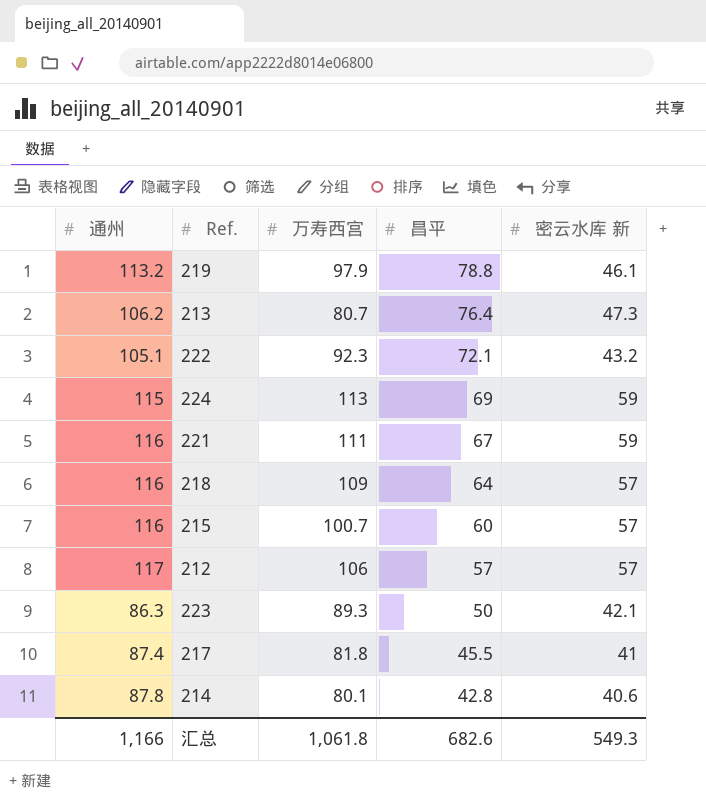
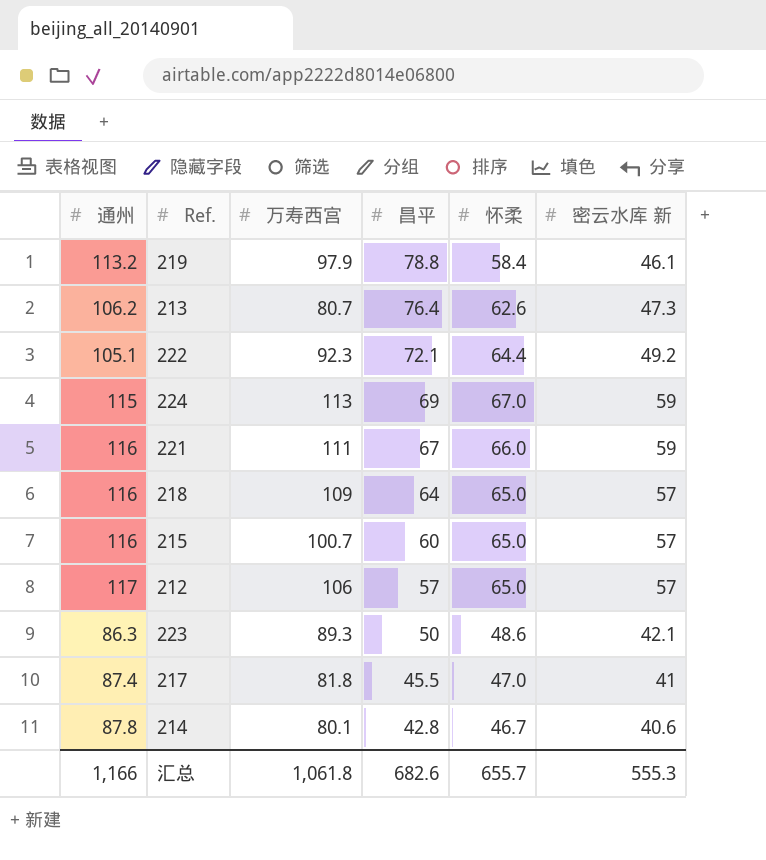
column 怀柔 | position: none -> 5
222 | 密云水库 新: 43.2 -> 49.2
汇总 | 密云水库 新: 549.3 -> 555.3

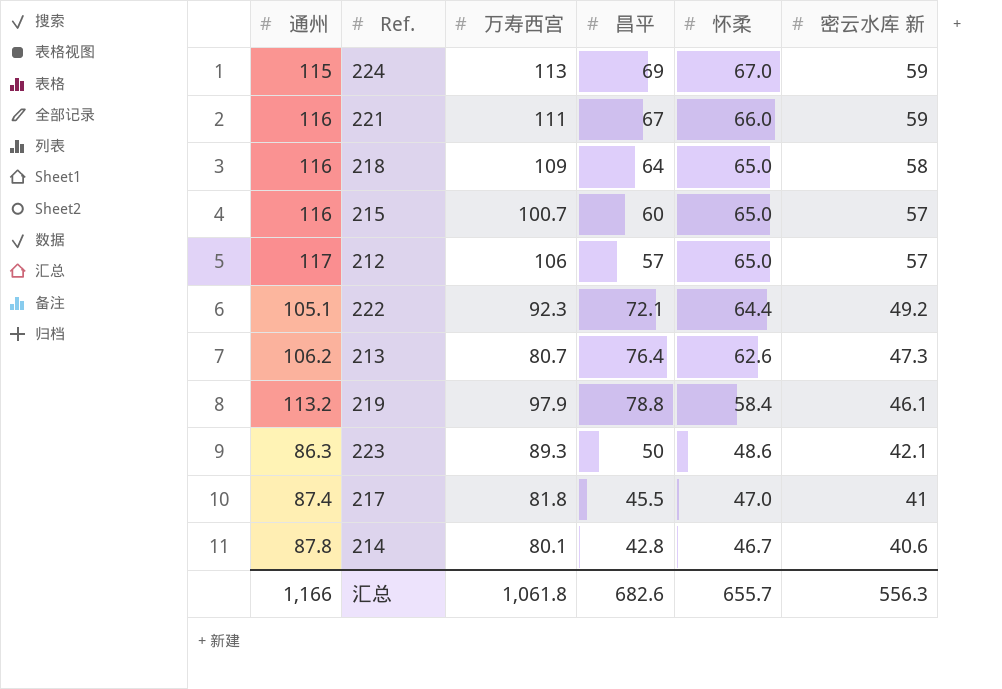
row order: 昌平 descending -> 怀柔 descending
218 | 密云水库 新: 57 -> 58
汇总 | 密云水库 新: 555.3 -> 556.3

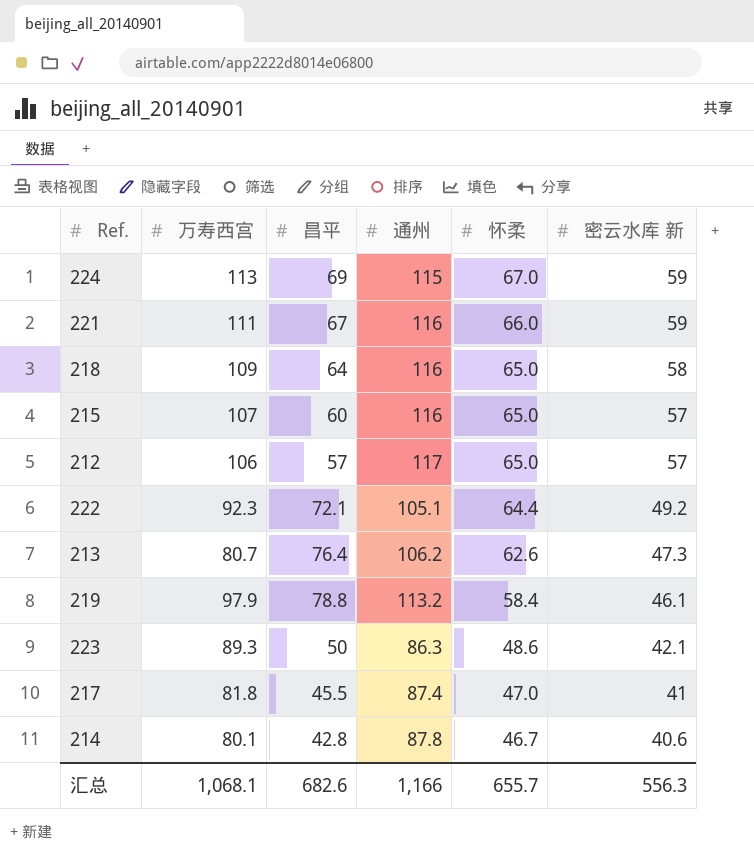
column 通州 | position: 1 -> 4
215 | 万寿西宫: 100.7 -> 107
汇总 | 万寿西宫: 1,061.8 -> 1,068.1

